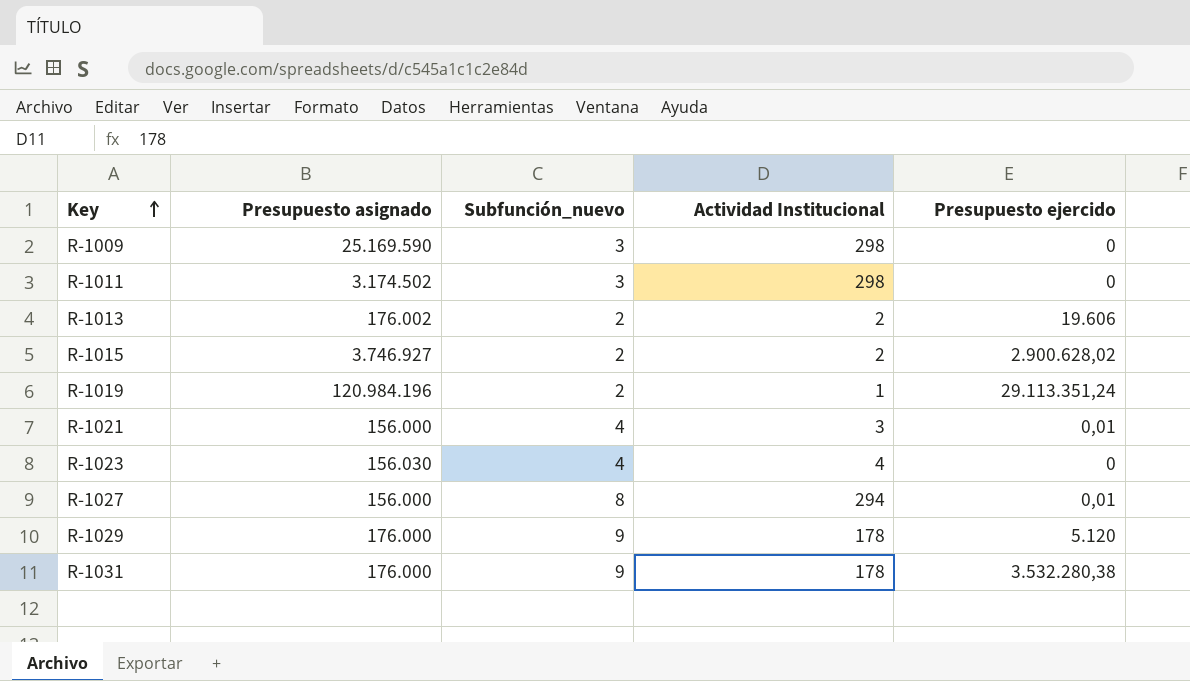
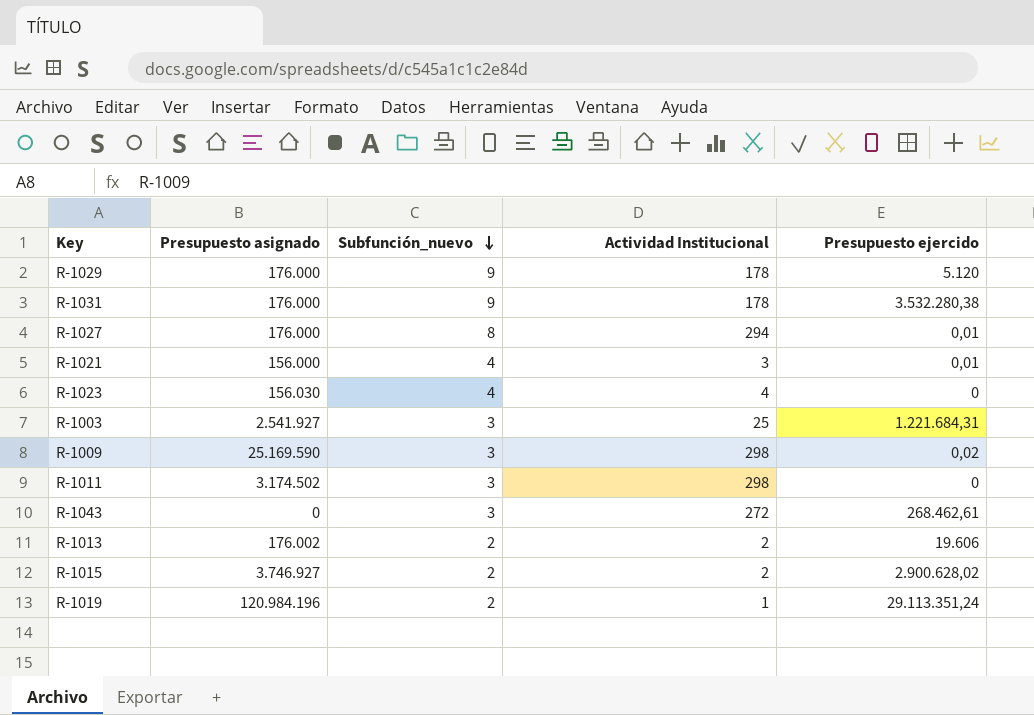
row order: Key ascending -> Subfunción_nuevo descending
R-1027 | Presupuesto asignado: 156.000 -> 176.000
row R-1003: none -> 2.541.927 | 3 | 25 | 1.221.684,31
R-1009 | Presupuesto ejercido: 0 -> 0,02
row R-1043: none -> 0 | 3 | 272 | 268.462,61

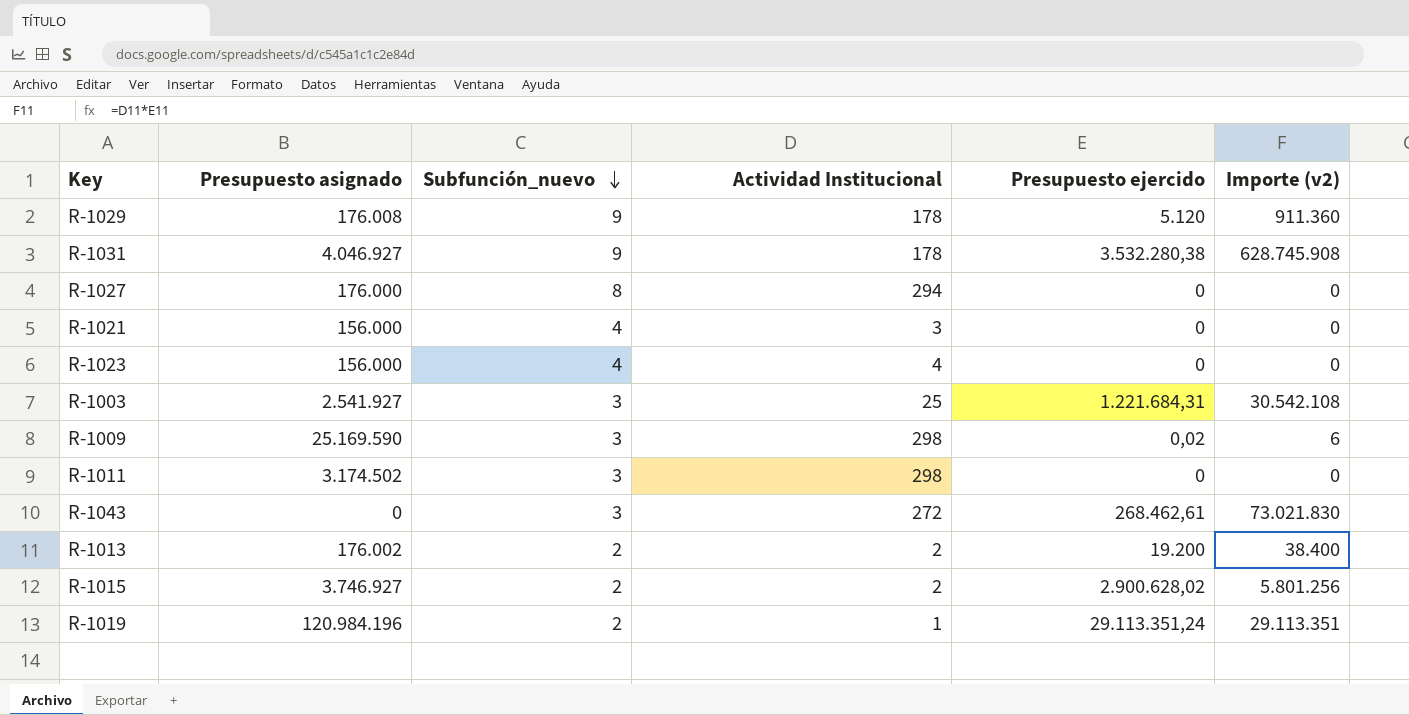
column Importe (v2) | formula: none -> [Actividad Institucional] * [Presupuesto ejercido]
R-1029 | Presupuesto asignado: 176.000 -> 176.008
R-1031 | Presupuesto asignado: 176.000 -> 4.046.927
R-1027 | Presupuesto ejercido: 0,01 -> 0
R-1021 | Presupuesto ejercido: 0,01 -> 0
R-1023 | Presupuesto asignado: 156.030 -> 156.000
R-1013 | Presupuesto ejercido: 19.606 -> 19.200

